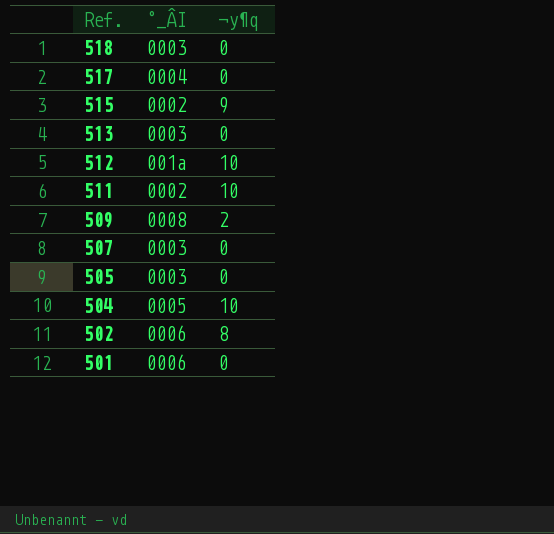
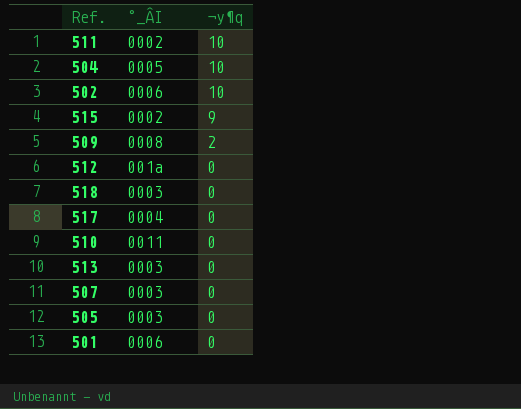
row order: Ref. descending -> ¬y¶q descending
502 | ¬y¶q: 8 -> 10
512 | ¬y¶q: 10 -> 0
row 510: none -> 0011 | 0

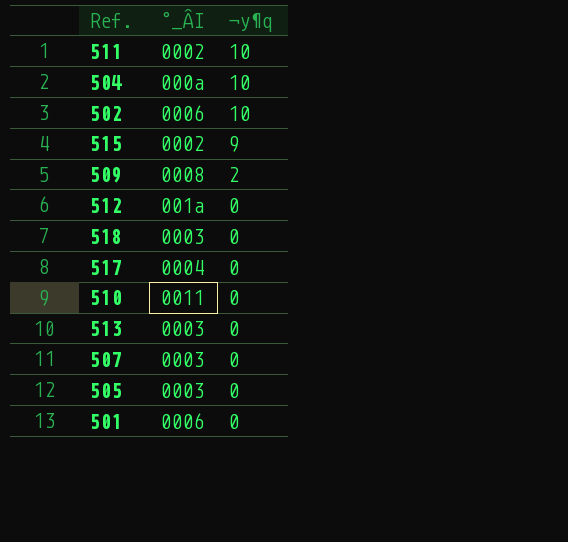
504 | °_ÂI: 0005 -> 000a

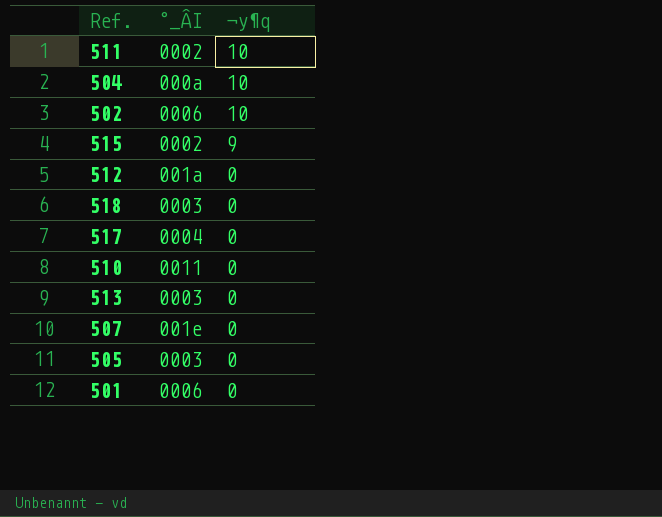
row 509: 0008 | 2 -> none
507 | °_ÂI: 0003 -> 001e

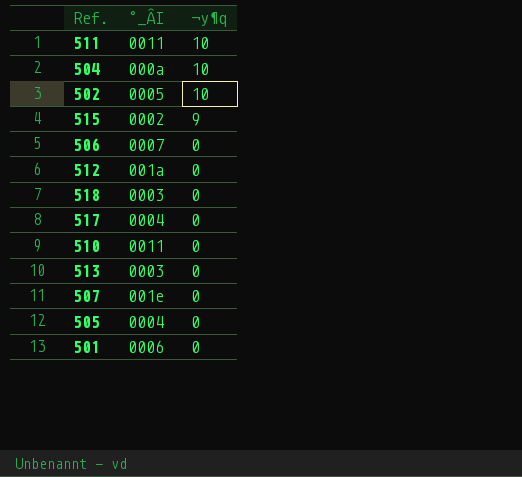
511 | °_ÂI: 0002 -> 0011
502 | °_ÂI: 0006 -> 0005
row 506: none -> 0007 | 0
505 | °_ÂI: 0003 -> 0004

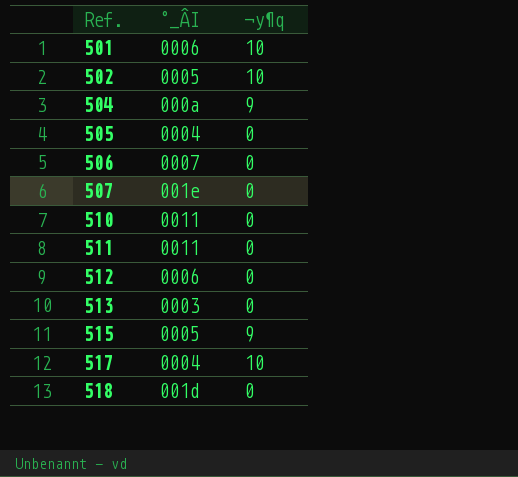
row order: ¬y¶q descending -> Ref. ascending
501 | ¬y¶q: 0 -> 10
504 | ¬y¶q: 10 -> 9
511 | ¬y¶q: 10 -> 0
512 | °_ÂI: 001a -> 0006
515 | °_ÂI: 0002 -> 0005
517 | ¬y¶q: 0 -> 10
518 | °_ÂI: 0003 -> 001d

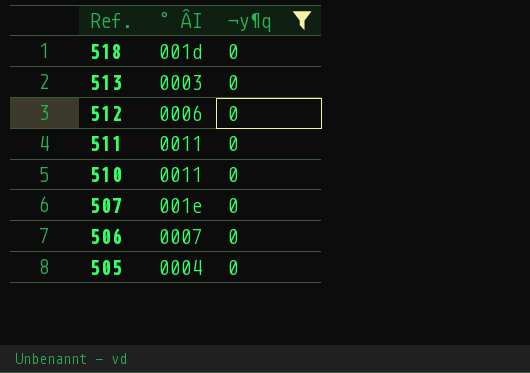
filter: none -> ¬y¶q = 0
row order: Ref. ascending -> Ref. descending
column name: °_ÂI -> ° ÂI

